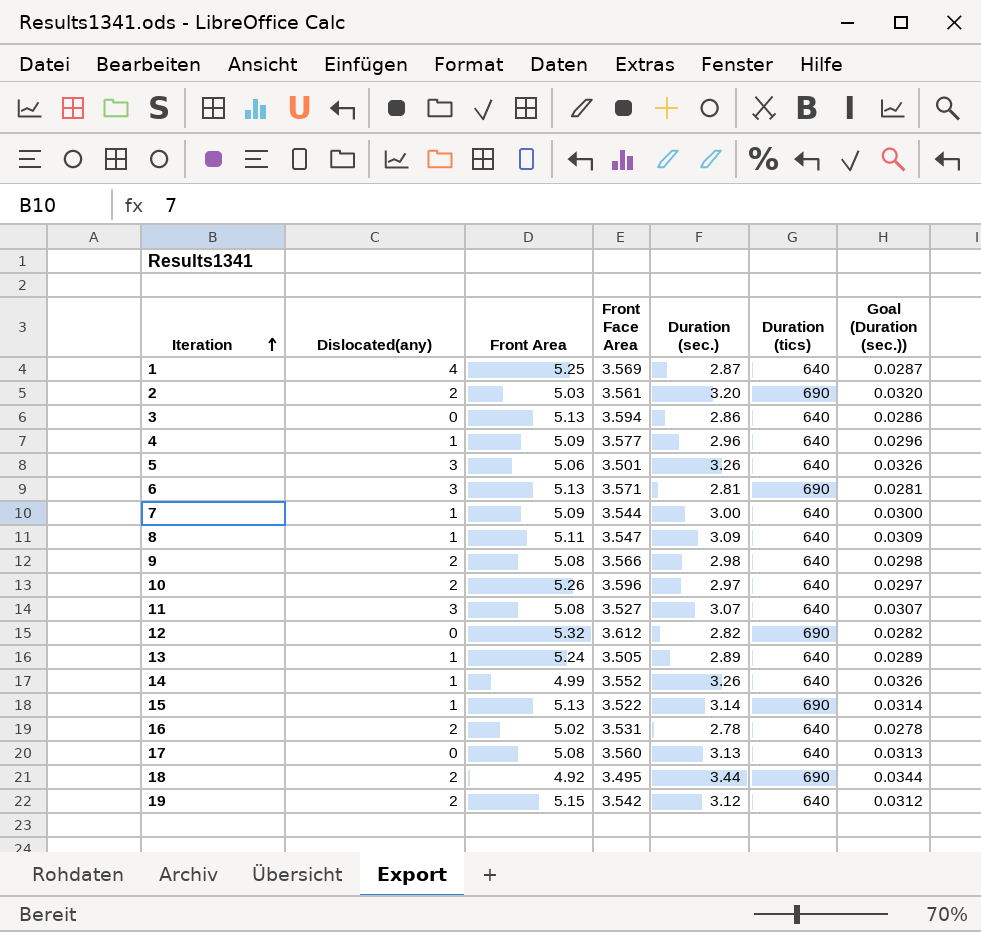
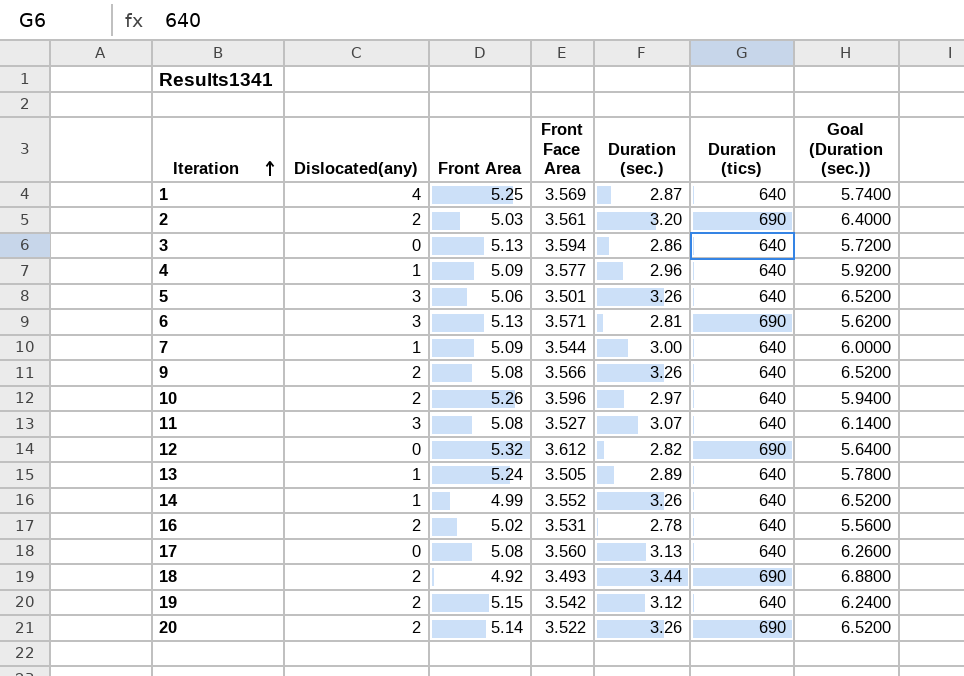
column Goal (Duration (sec.)) | formula: [Duration (sec.)] * 0.01 -> [Duration (sec.)] * 2
row 8: 1 | 5.11 | 3.547 | 3.09 | 640 | 0.0309 -> none
row 15: 1 | 5.13 | 3.522 | 3.14 | 690 | 0.0314 -> none
9 | Duration (sec.): 2.98 -> 3.26
18 | Front Face Area: 3.495 -> 3.493
row 20: none -> 2 | 5.14 | 3.522 | 3.26 | 690 | 6.5200

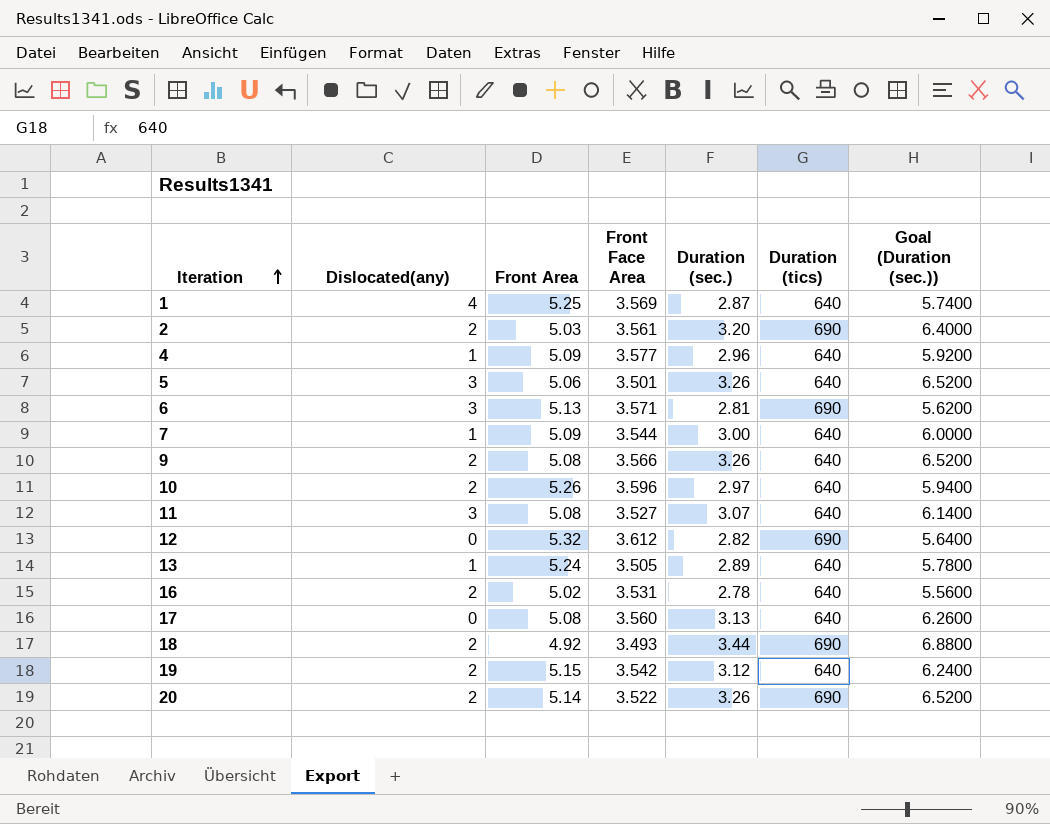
row 3: 0 | 5.13 | 3.594 | 2.86 | 640 | 5.7200 -> none
row 14: 1 | 4.99 | 3.552 | 3.26 | 640 | 6.5200 -> none

